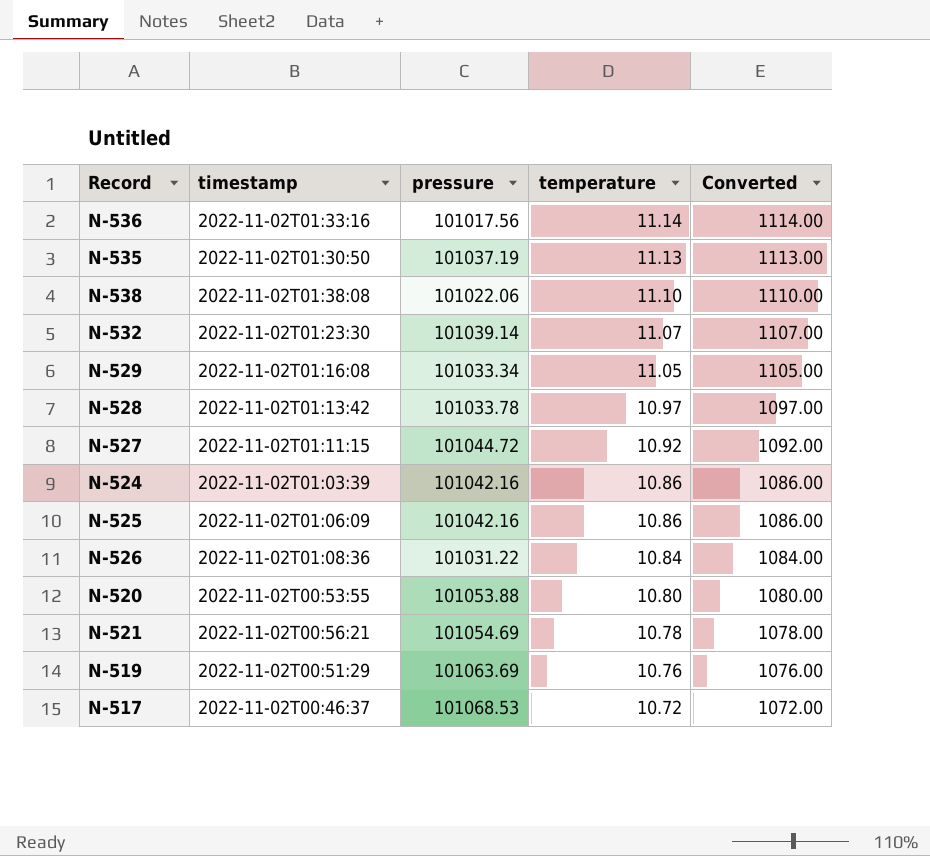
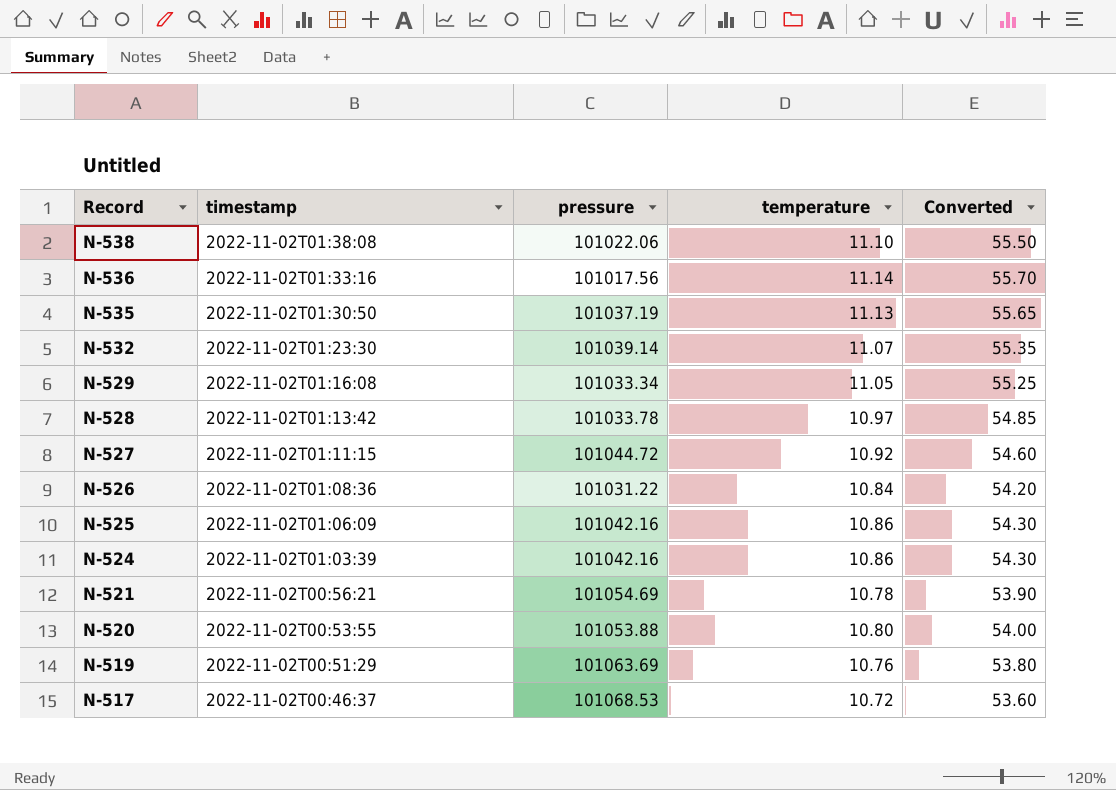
row order: temperature descending -> Record descending
column Converted | formula: [temperature] * 100 -> [temperature] * 5

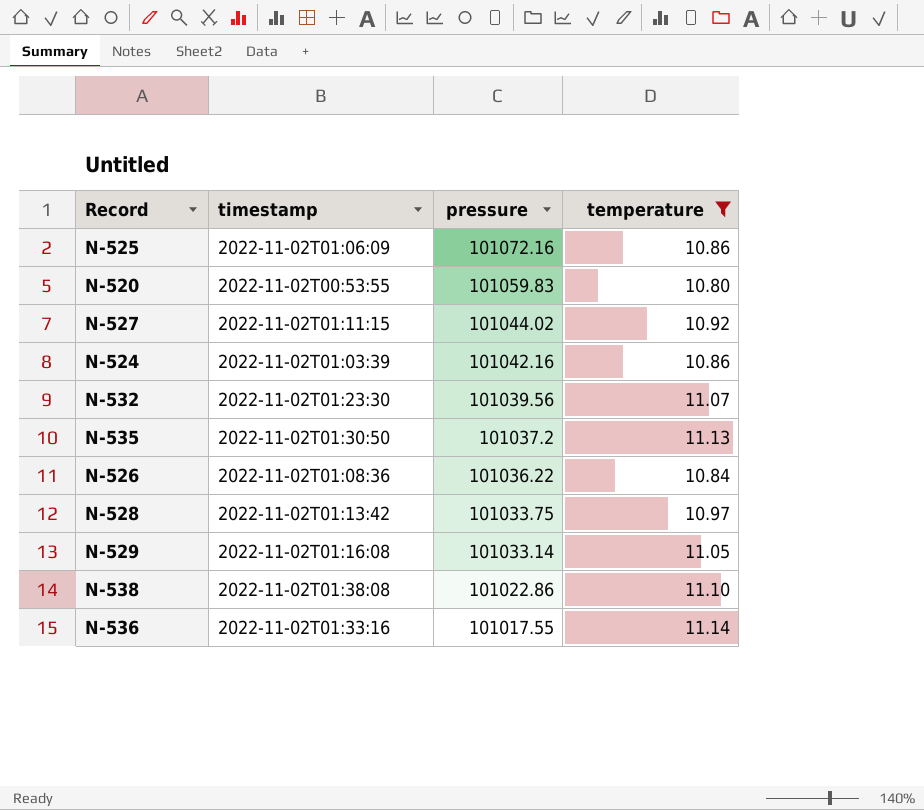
filter: none -> temperature >= 10.80
row order: Record descending -> pressure descending
column Converted | formula: [temperature] * 5 -> none
N-525 | pressure: 101042.16 -> 101072.16
N-520 | pressure: 101053.88 -> 101059.83
N-527 | pressure: 101044.72 -> 101044.02
N-532 | pressure: 101039.14 -> 101039.56
N-535 | pressure: 101037.19 -> 101037.2
N-526 | pressure: 101031.22 -> 101036.22
N-528 | pressure: 101033.78 -> 101033.75
N-529 | pressure: 101033.34 -> 101033.14
N-538 | pressure: 101022.06 -> 101022.86
N-536 | pressure: 101017.56 -> 101017.55

